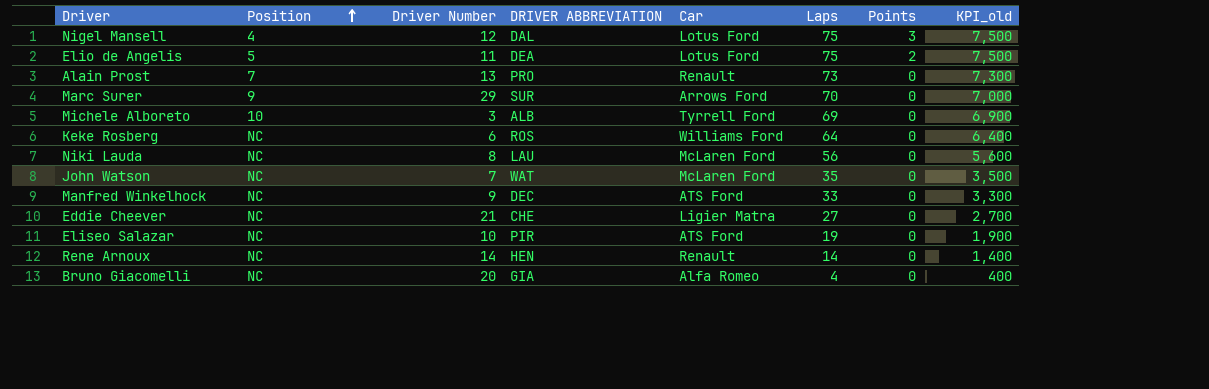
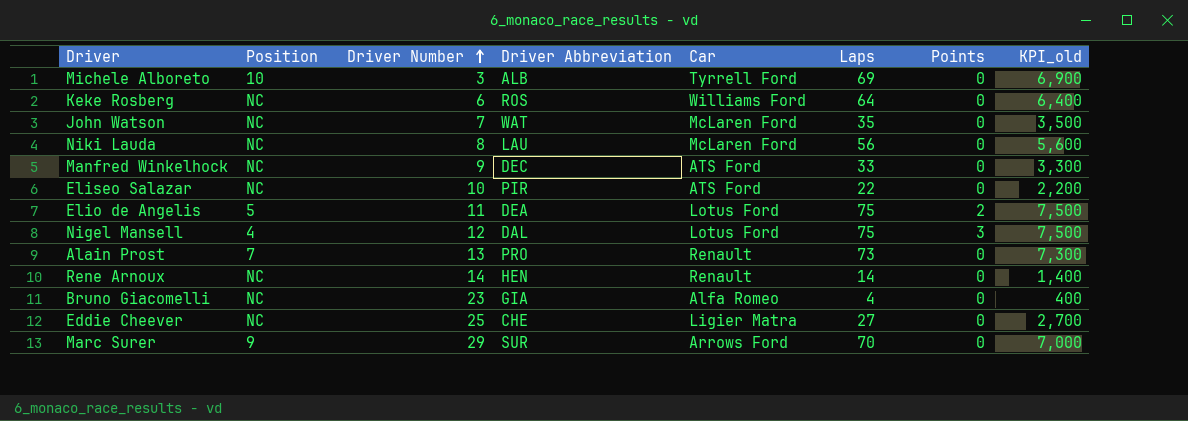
row order: Position ascending -> Driver Number ascending
column name: DRIVER ABBREVIATION -> Driver Abbreviation
Eliseo Salazar | Laps: 19 -> 22
Eliseo Salazar | KPI_old: 1,900 -> 2,200
Bruno Giacomelli | Driver Number: 20 -> 23
Eddie Cheever | Driver Number: 21 -> 25

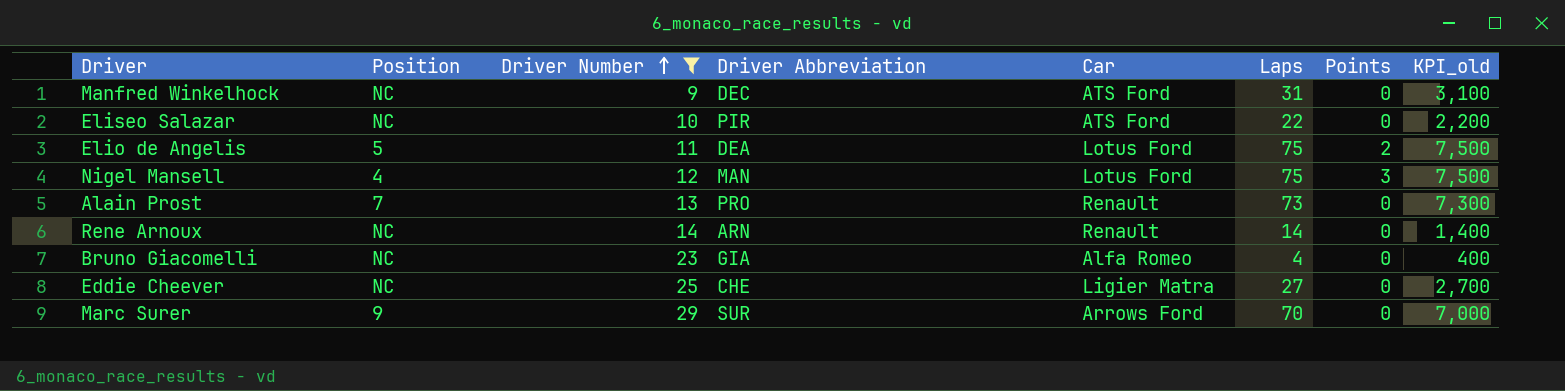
filter: none -> Driver Number >= 9
Manfred Winkelhock | Laps: 33 -> 31
Manfred Winkelhock | KPI_old: 3,300 -> 3,100
Nigel Mansell | Driver Abbreviation: DAL -> MAN
Rene Arnoux | Driver Abbreviation: HEN -> ARN

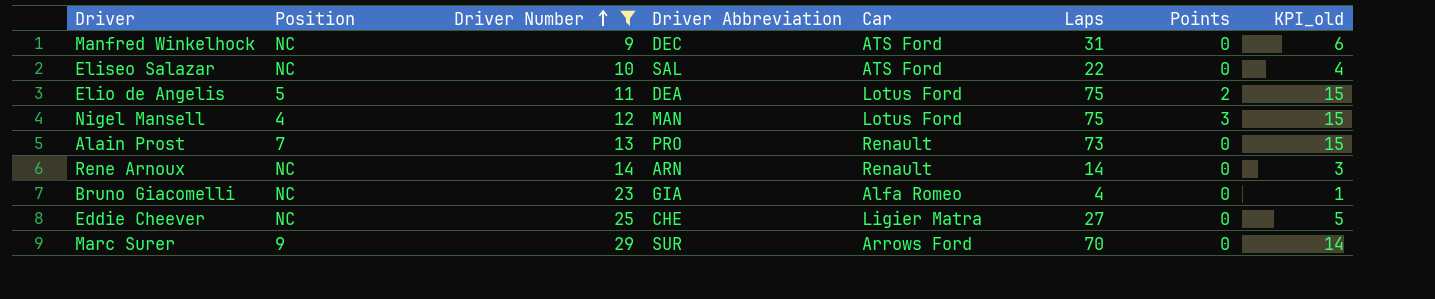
column KPI_old | formula: [Laps] * 100 -> [Laps] * 0.2
Eliseo Salazar | Driver Abbreviation: PIR -> SAL

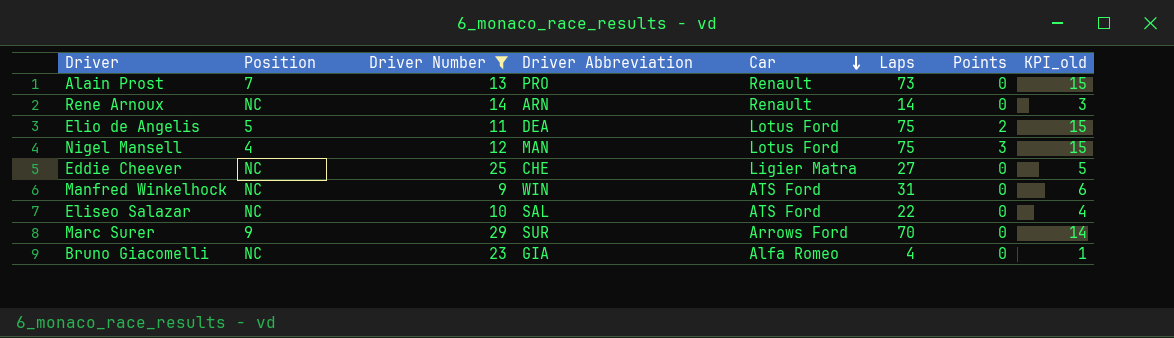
row order: Driver Number ascending -> Car descending
Manfred Winkelhock | Driver Abbreviation: DEC -> WIN

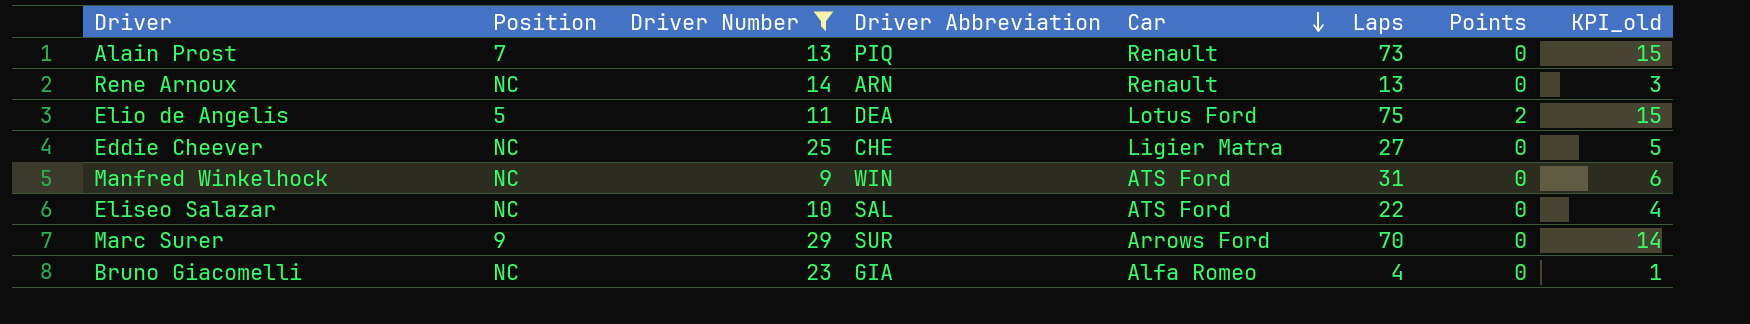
row Nigel Mansell: 4 | 12 | MAN | Lotus Ford | 75 | 3 | 15 -> none
Alain Prost | Driver Abbreviation: PRO -> PIQ
Rene Arnoux | Laps: 14 -> 13

